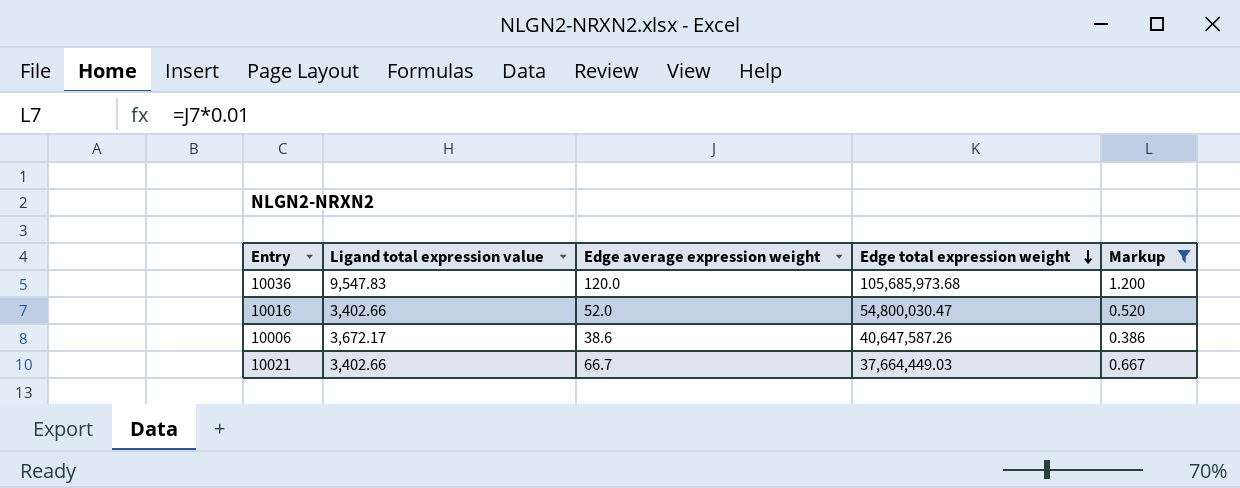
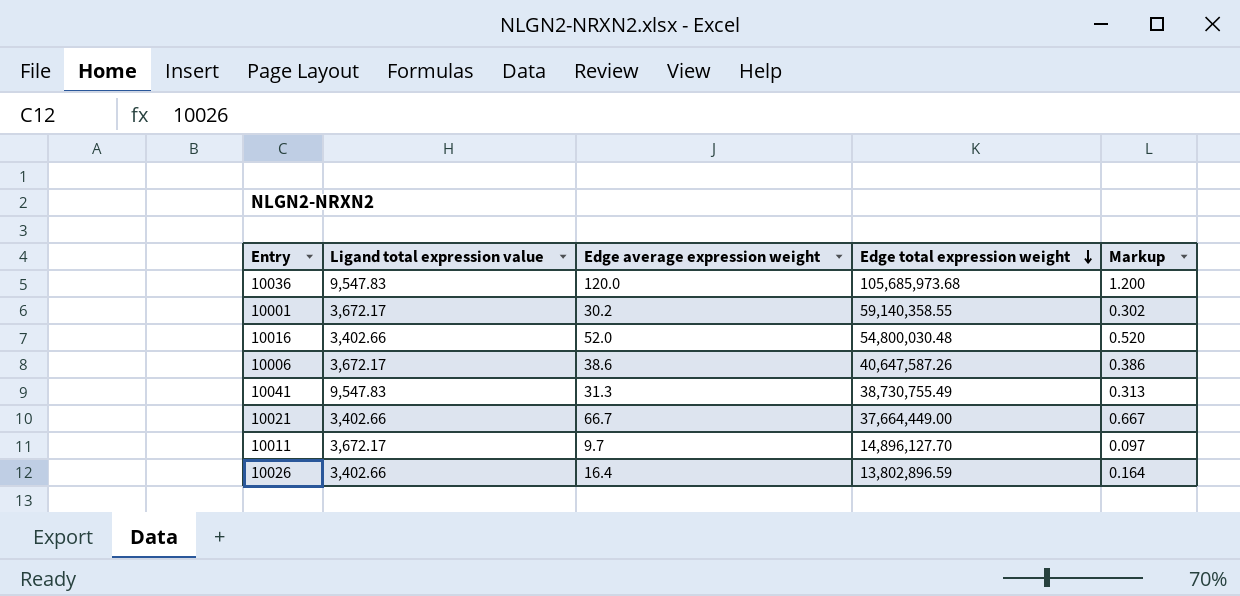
filter: Markup >= 0.386 -> none
10016 | Edge total expression weight: 54,800,030.47 -> 54,800,030.48
10021 | Edge total expression weight: 37,664,449.03 -> 37,664,449.00

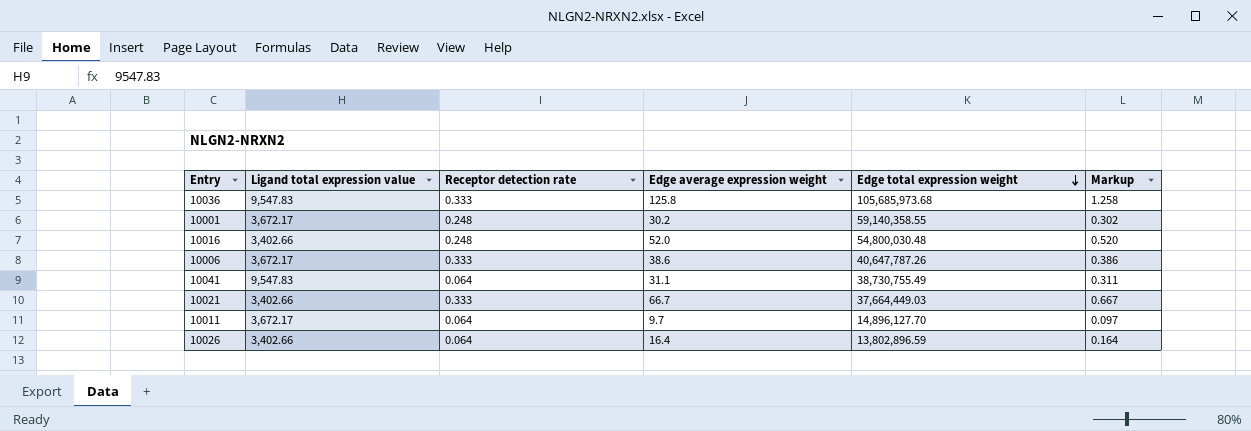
column Receptor detection rate | position: none -> 3
10036 | Edge average expression weight: 120.0 -> 125.8
10036 | Markup: 1.200 -> 1.258
10006 | Edge total expression weight: 40,647,587.26 -> 40,647,787.26
10041 | Edge average expression weight: 31.3 -> 31.1
10041 | Markup: 0.313 -> 0.311
10021 | Edge total expression weight: 37,664,449.00 -> 37,664,449.03

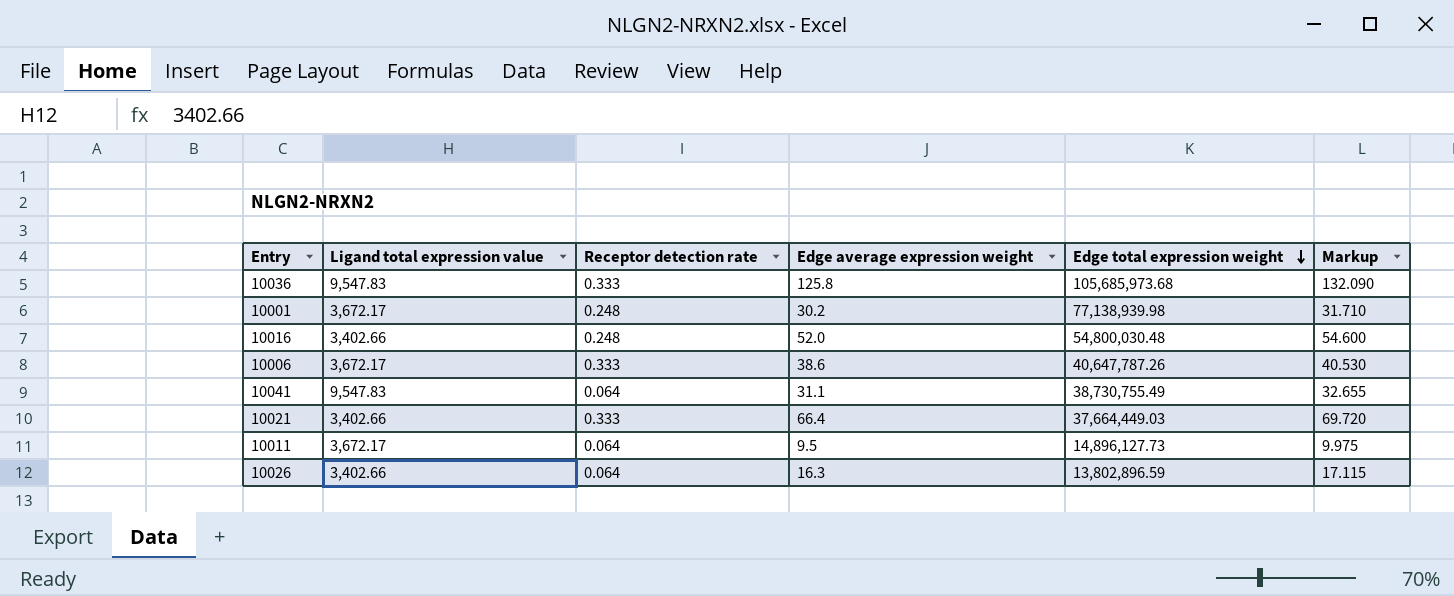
column Markup | formula: [Edge average expression weight] * 0.01 -> [Edge average expression weight] * 1.05
10001 | Edge total expression weight: 59,140,358.55 -> 77,138,939.98
10021 | Edge average expression weight: 66.7 -> 66.4
10011 | Edge average expression weight: 9.7 -> 9.5
10011 | Edge total expression weight: 14,896,127.70 -> 14,896,127.73
10026 | Edge average expression weight: 16.4 -> 16.3

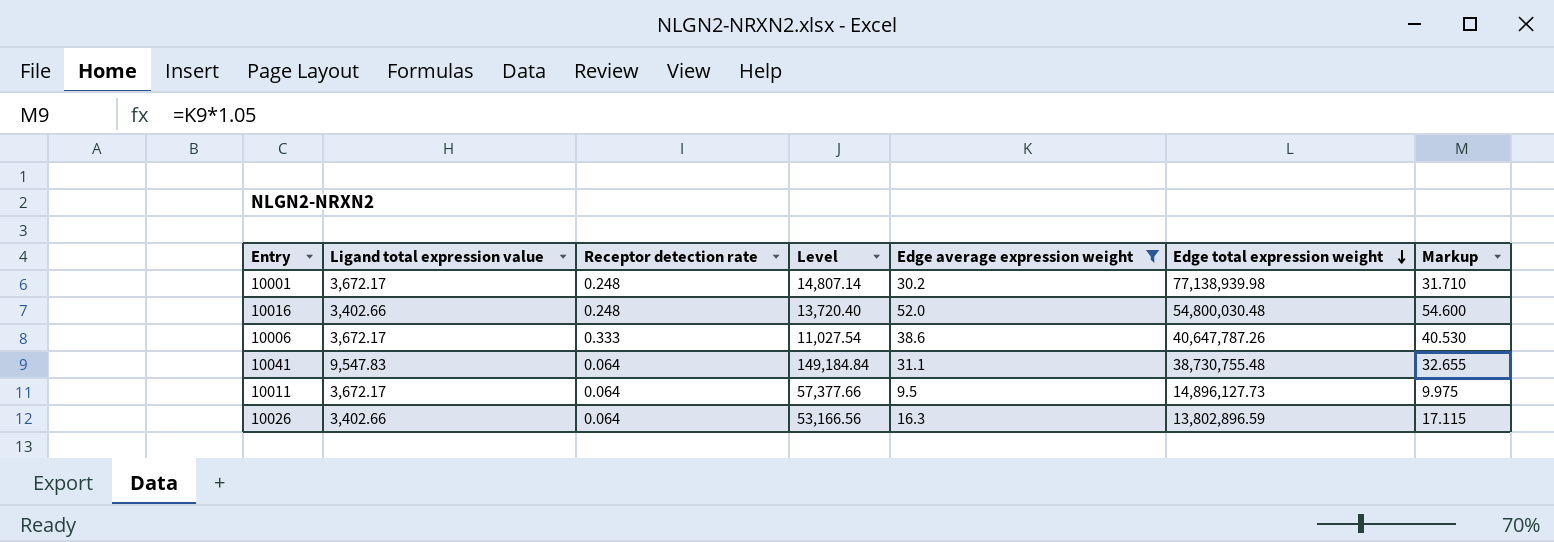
filter: none -> Edge average expression weight <= 52.0
column Level | formula: none -> [Ligand total expression value] / [Receptor detection rate]
10041 | Edge total expression weight: 38,730,755.49 -> 38,730,755.48

